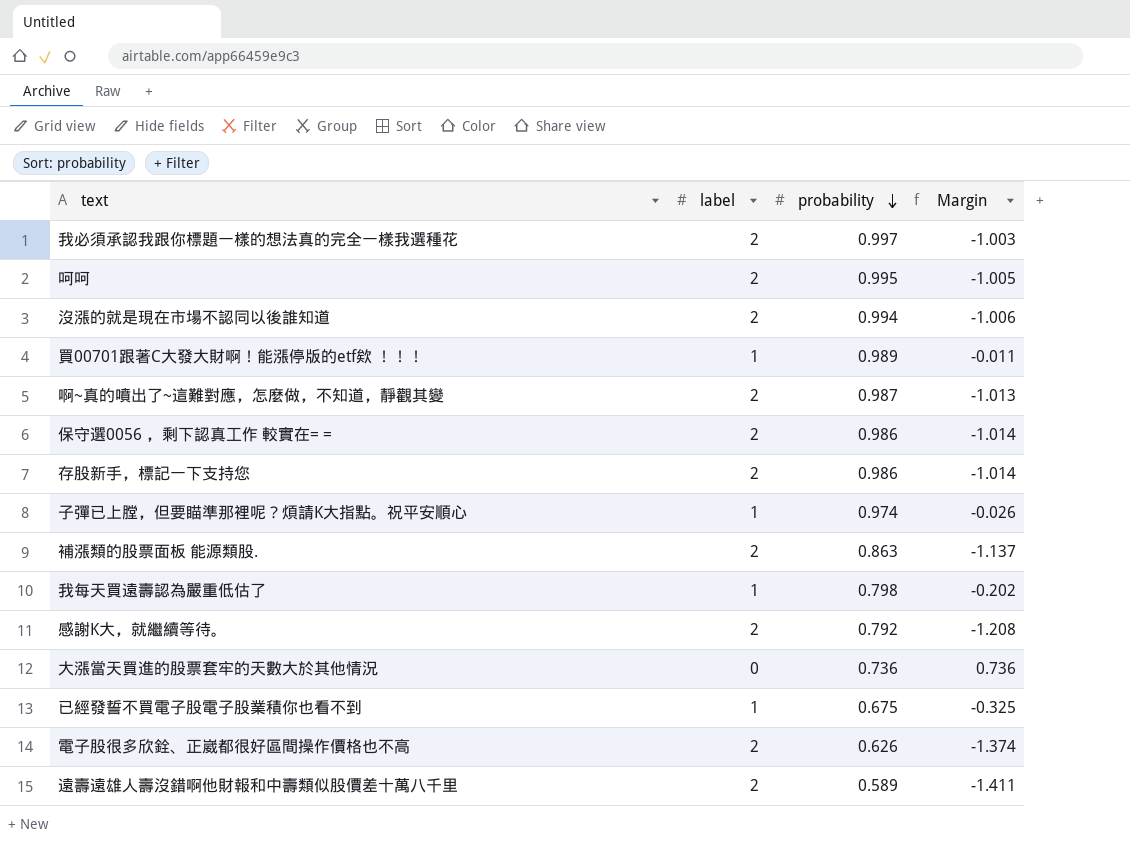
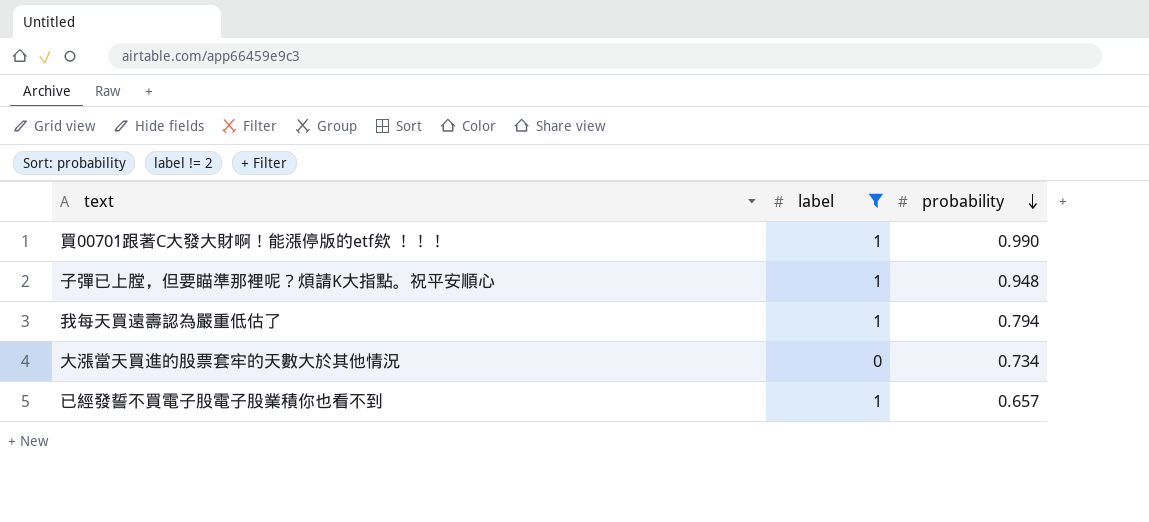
filter: none -> label != 2
column Margin | formula: [probability] - [label] -> none
買00701跟著C大發大財啊！能漲停版的etf欸 ！！！ | probability: 0.989 -> 0.990
子彈已上膛，但要瞄準那裡呢？煩請K大指點。祝平安順心 | probability: 0.974 -> 0.948
我每天買遠壽認為嚴重低估了 | probability: 0.798 -> 0.794
大漲當天買進的股票套牢的天數大於其他情況 | probability: 0.736 -> 0.734
已經發誓不買電子股電子股業積你也看不到 | probability: 0.675 -> 0.657

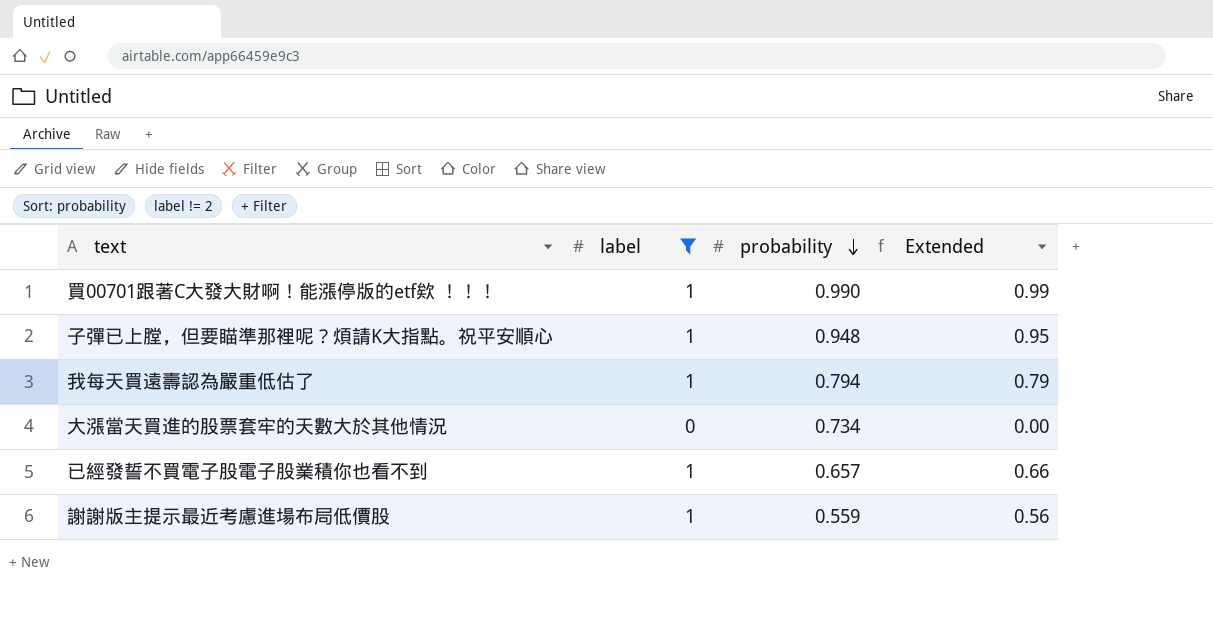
column Extended | formula: none -> [label] * [probability]
row 謝謝版主提示最近考慮進場布局低價股: none -> 1 | 0.559 | 0.56

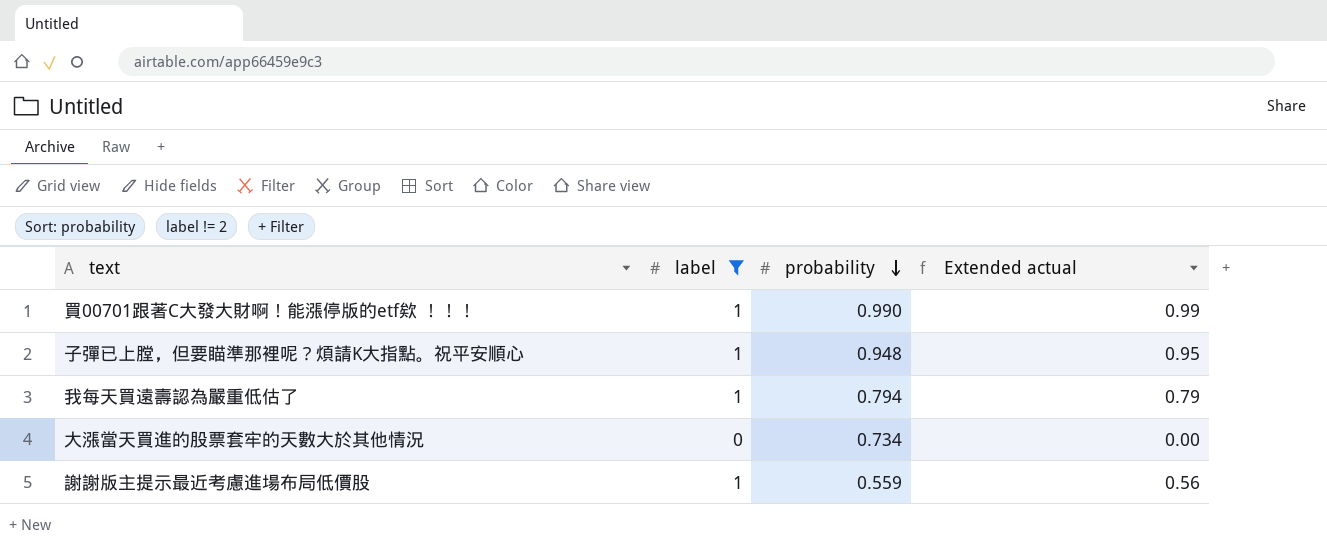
column name: Extended -> Extended actual
row 已經發誓不買電子股電子股業積你也看不到: 1 | 0.657 | 0.66 -> none

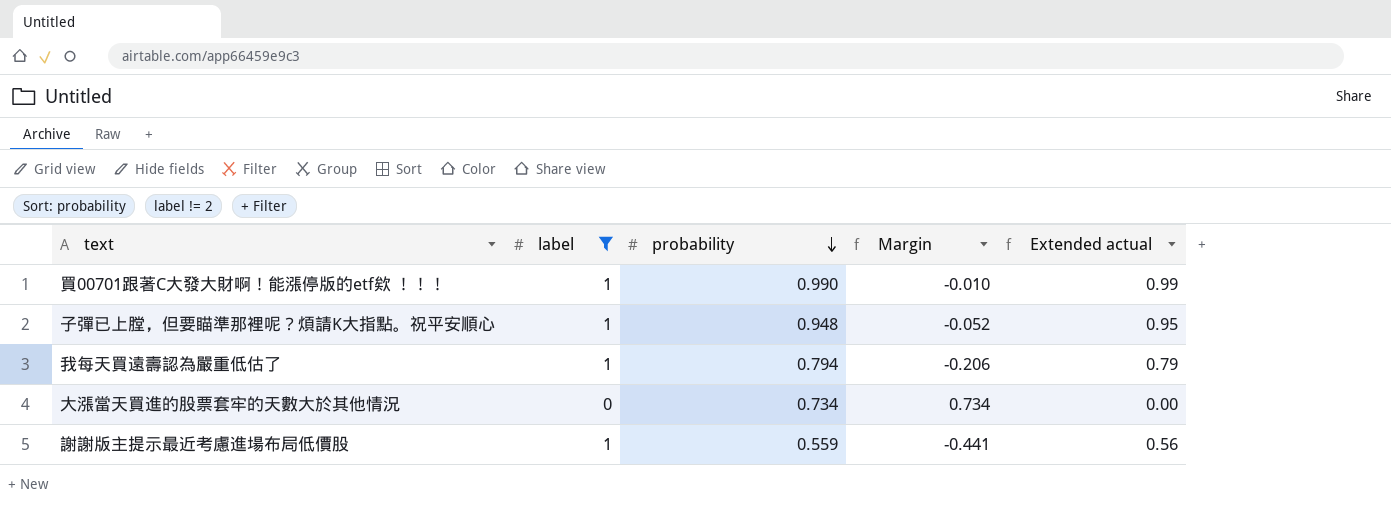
column Margin | formula: none -> [probability] - [label]

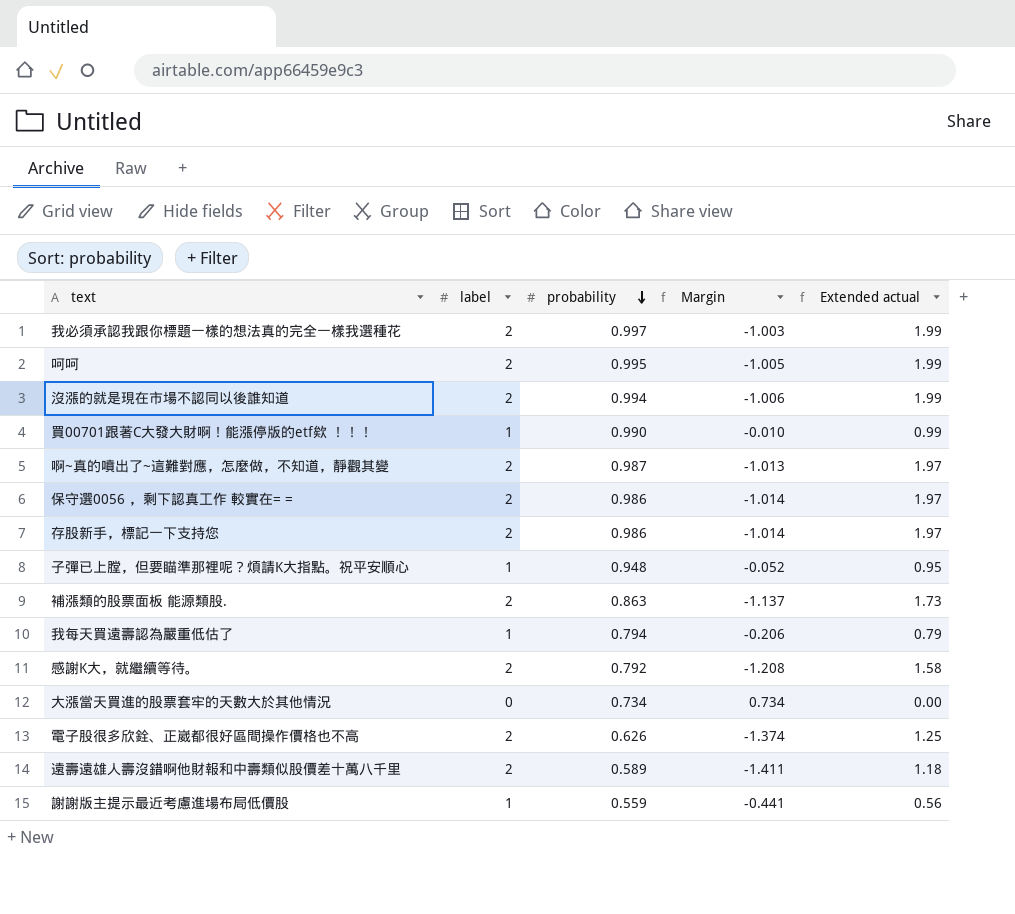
filter: label != 2 -> none

